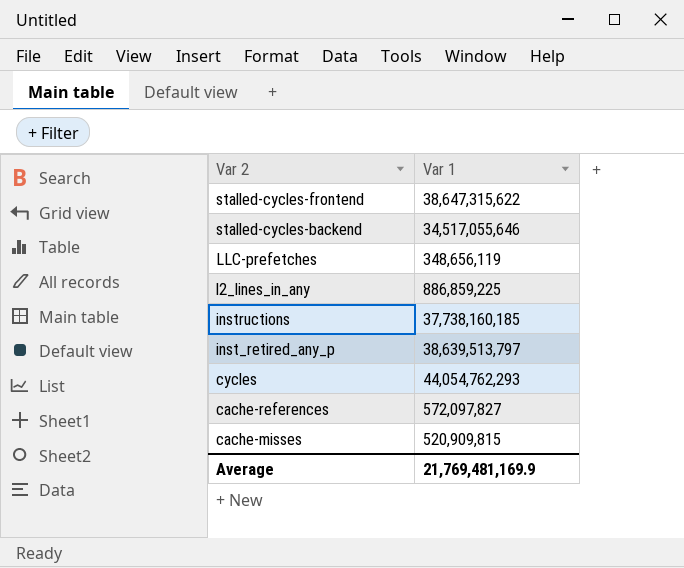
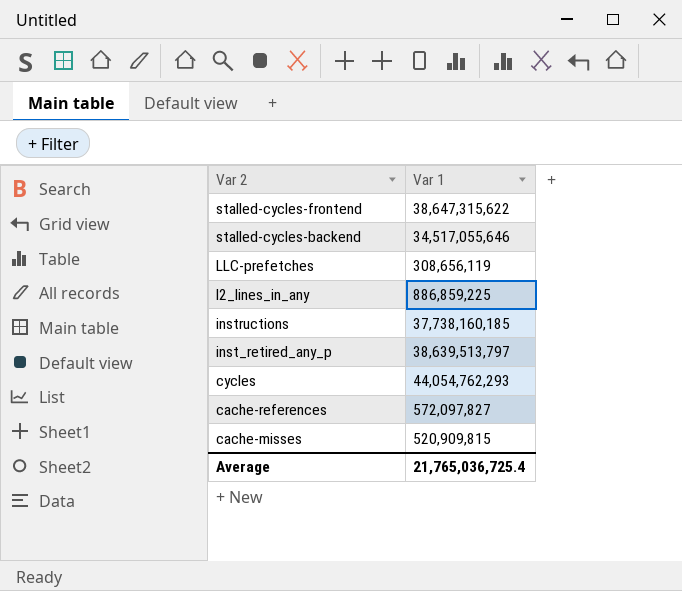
LLC-prefetches | Var 1: 348,656,119 -> 308,656,119
Average | Var 1: 21,769,481,169.9 -> 21,765,036,725.4

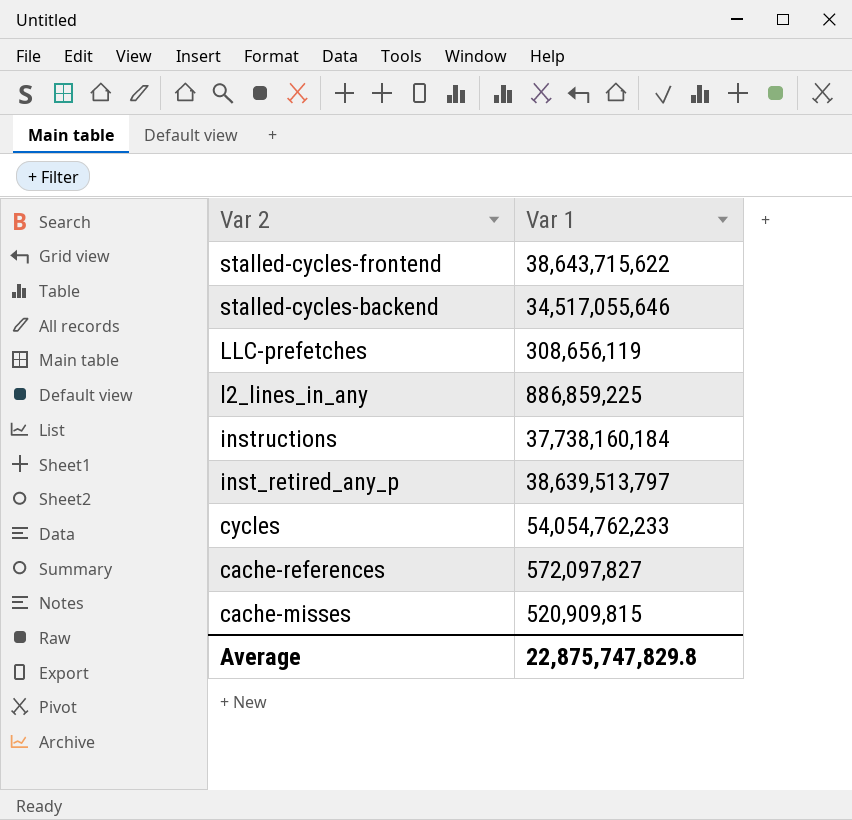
stalled-cycles-frontend | Var 1: 38,647,315,622 -> 38,643,715,622
instructions | Var 1: 37,738,160,185 -> 37,738,160,184
cycles | Var 1: 44,054,762,293 -> 54,054,762,233
Average | Var 1: 21,765,036,725.4 -> 22,875,747,829.8

